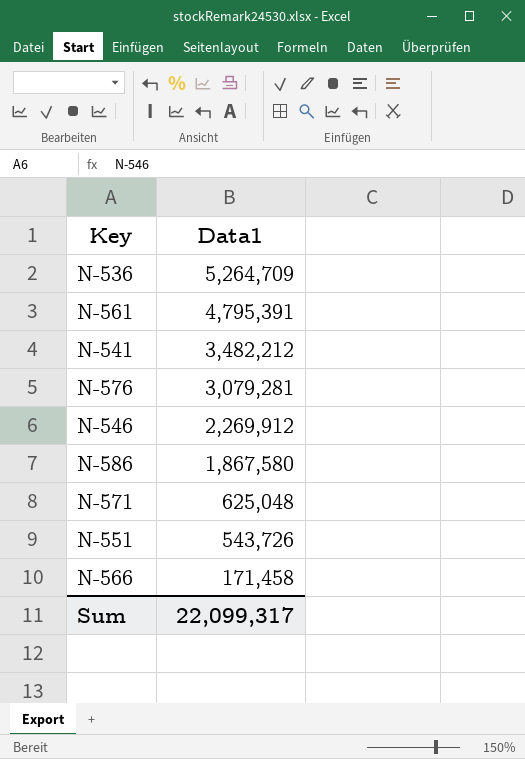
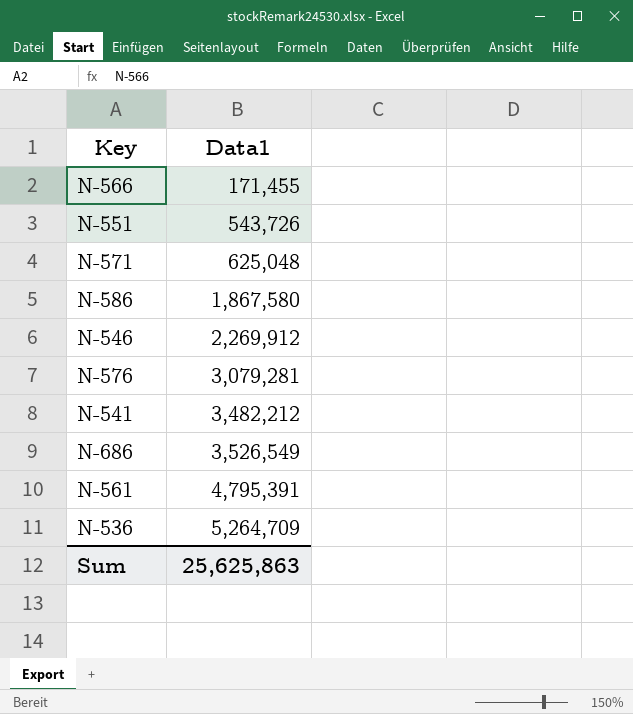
row order: Data1 descending -> Data1 ascending
N-566 | Data1: 171,458 -> 171,455
row N-686: none -> 3,526,549
Sum | Data1: 22,099,317 -> 25,625,863

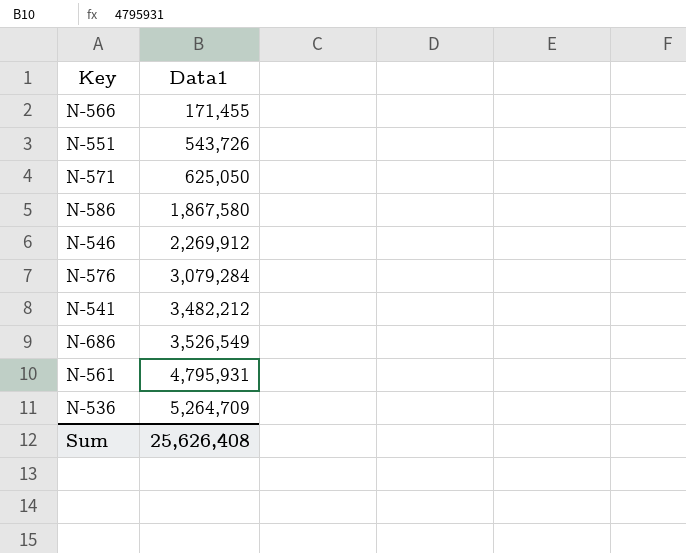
N-571 | Data1: 625,048 -> 625,050
N-576 | Data1: 3,079,281 -> 3,079,284
N-561 | Data1: 4,795,391 -> 4,795,931
Sum | Data1: 25,625,863 -> 25,626,408

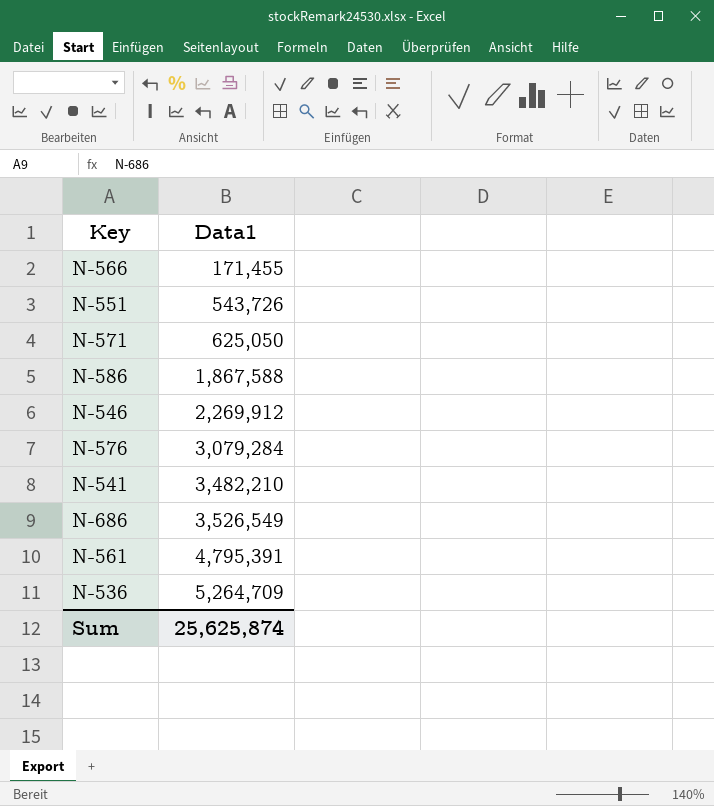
N-586 | Data1: 1,867,580 -> 1,867,588
N-541 | Data1: 3,482,212 -> 3,482,210
N-561 | Data1: 4,795,931 -> 4,795,391
Sum | Data1: 25,626,408 -> 25,625,874

